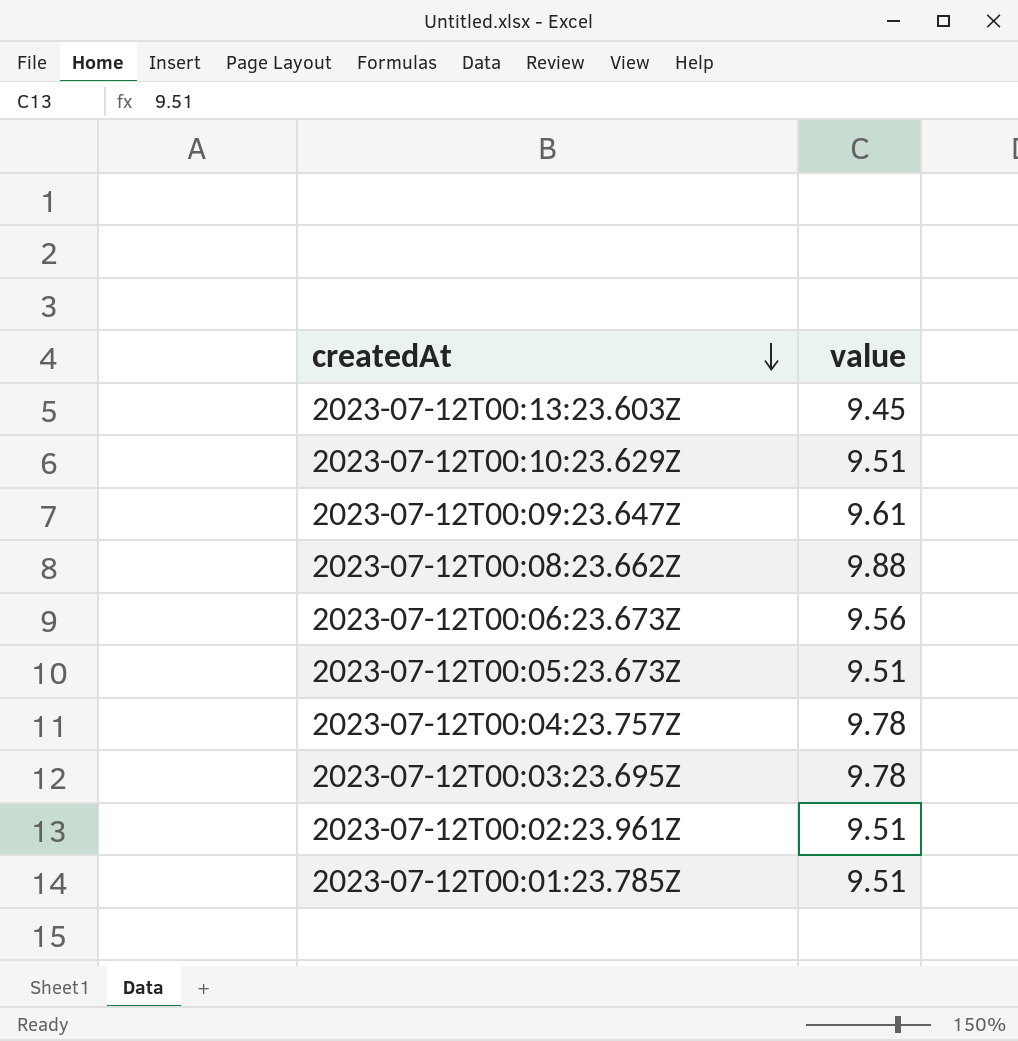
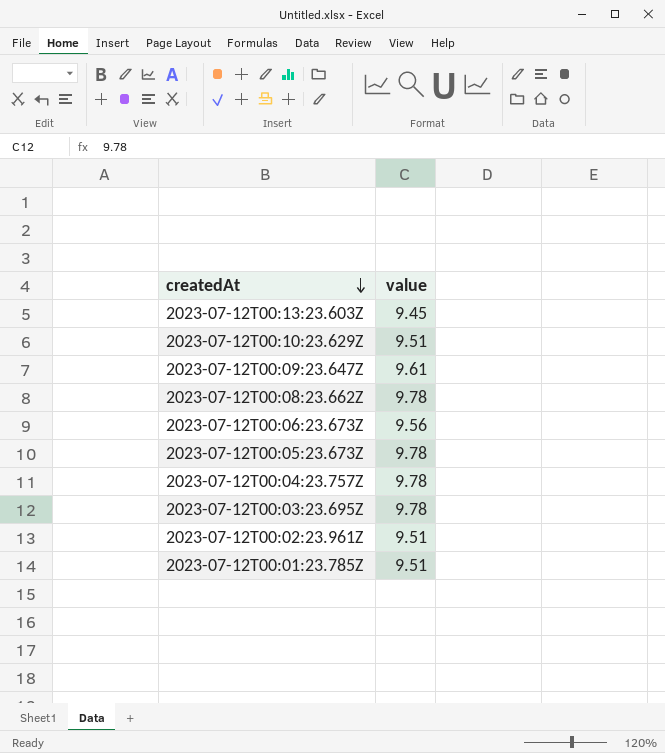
2023-07-12T00:08:23.662Z | value: 9.88 -> 9.78
2023-07-12T00:05:23.673Z | value: 9.51 -> 9.78

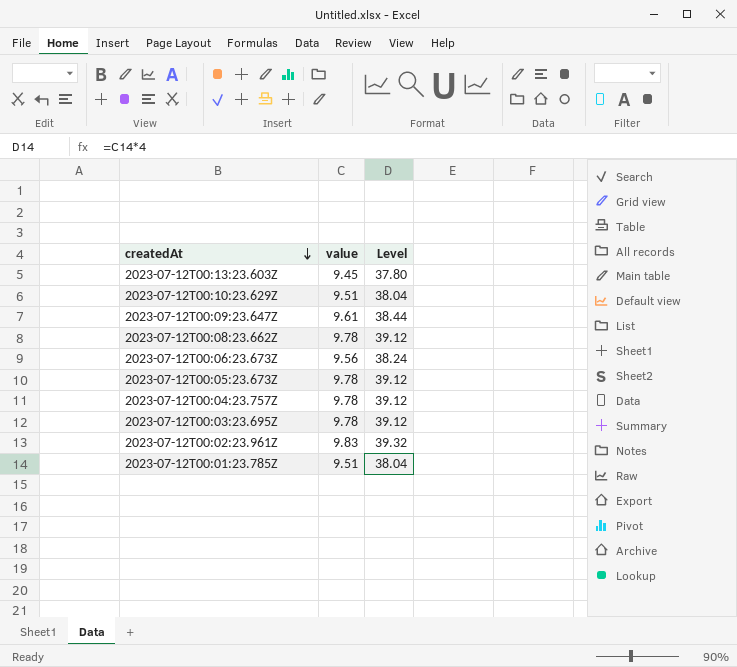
column Level | formula: none -> [value] * 4
2023-07-12T00:02:23.961Z | value: 9.51 -> 9.83

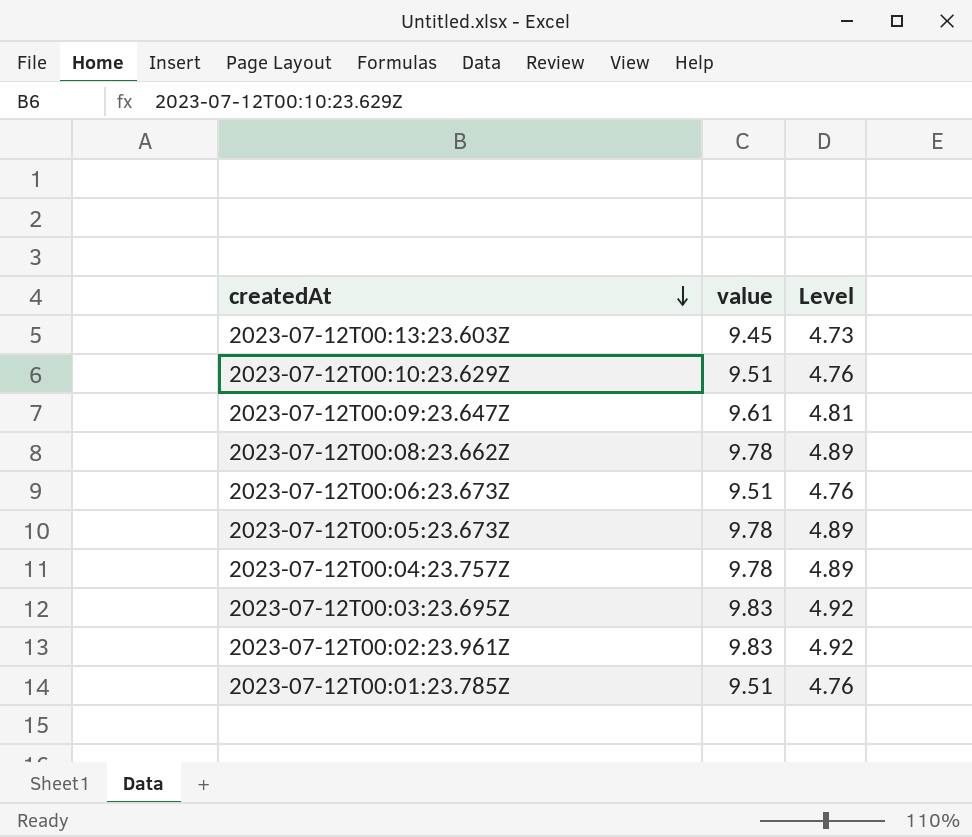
column Level | formula: [value] * 4 -> [value] * 0.5
2023-07-12T00:06:23.673Z | value: 9.56 -> 9.51
2023-07-12T00:03:23.695Z | value: 9.78 -> 9.83

